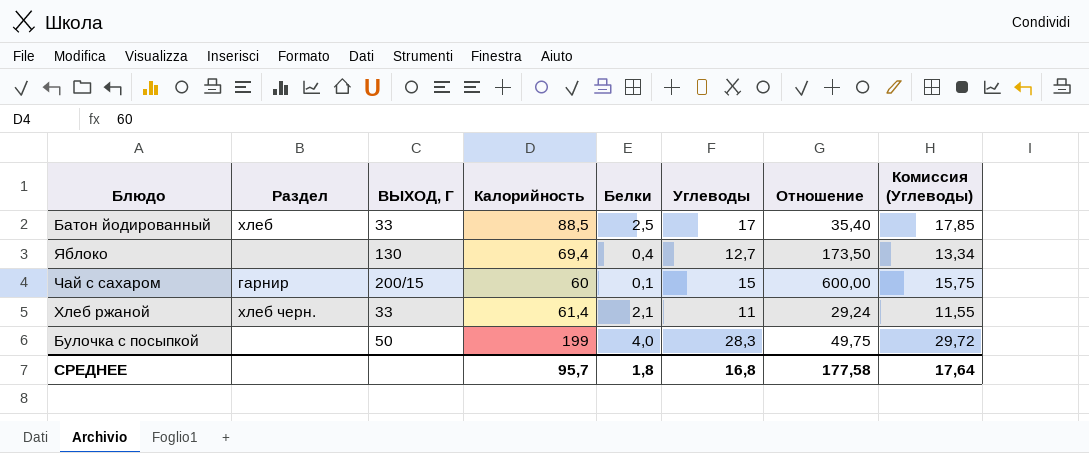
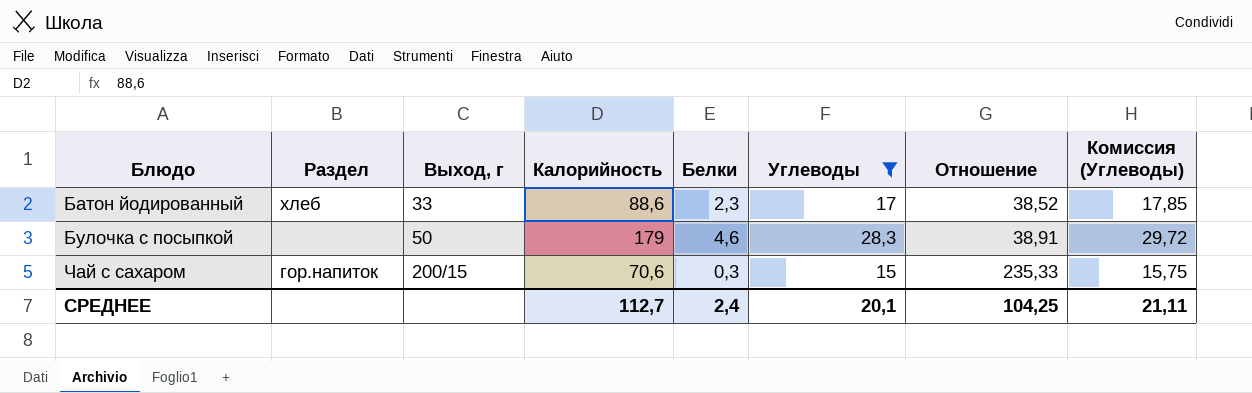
filter: none -> Углеводы >= 15
row order: none -> Блюдо ascending
column name: ВЫХОД, Г -> Выход, г
Батон йодированный | Калорийность: 88,5 -> 88,6
Батон йодированный | Белки: 2,5 -> 2,3
Батон йодированный | Отношение: 35,40 -> 38,52
Булочка с посыпкой | Калорийность: 199 -> 179
Булочка с посыпкой | Белки: 4,0 -> 4,6
Булочка с посыпкой | Отношение: 49,75 -> 38,91
Чай с сахаром | Раздел: гарнир -> гор.напиток
Чай с сахаром | Калорийность: 60 -> 70,6
Чай с сахаром | Белки: 0,1 -> 0,3
Чай с сахаром | Отношение: 600,00 -> 235,33
СРЕДНЕЕ | Калорийность: 95,7 -> 112,7
СРЕДНЕЕ | Белки: 1,8 -> 2,4
СРЕДНЕЕ | Углеводы: 16,8 -> 20,1
СРЕДНЕЕ | Отношение: 177,58 -> 104,25
СРЕДНЕЕ | Комиссия (Углеводы): 17,64 -> 21,11

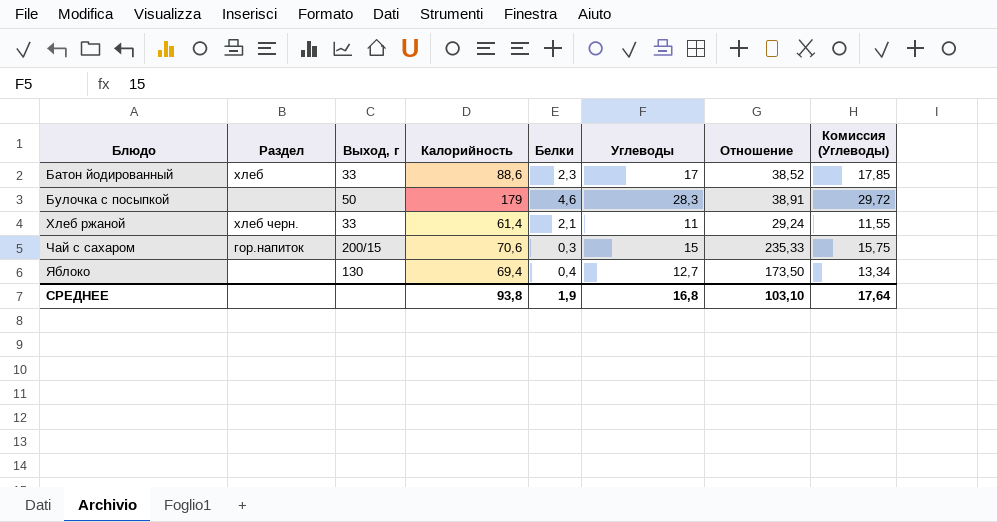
filter: Углеводы >= 15 -> none
СРЕДНЕЕ | Калорийность: 112,7 -> 93,8
СРЕДНЕЕ | Белки: 2,4 -> 1,9
СРЕДНЕЕ | Углеводы: 20,1 -> 16,8
СРЕДНЕЕ | Отношение: 104,25 -> 103,10
СРЕДНЕЕ | Комиссия (Углеводы): 21,11 -> 17,64

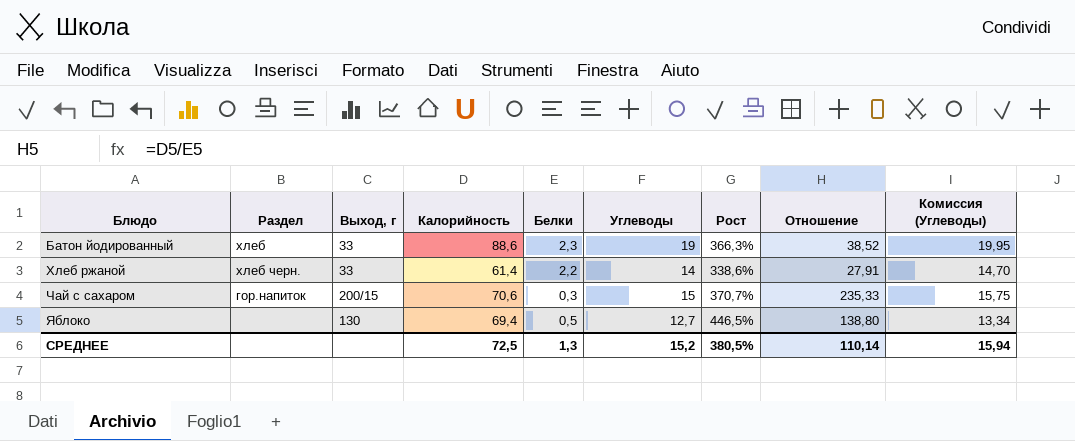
column Рост | formula: none -> ([Калорийность] - [Углеводы]) / [Углеводы]
row Булочка с посыпкой: none | 50 | 179 | 4,6 | 28,3 | 38,91 | 29,72 -> none
Батон йодированный | Углеводы: 17 -> 19
Батон йодированный | Комиссия (Углеводы): 17,85 -> 19,95
Хлеб ржаной | Белки: 2,1 -> 2,2
Хлеб ржаной | Углеводы: 11 -> 14
Хлеб ржаной | Отношение: 29,24 -> 27,91
Хлеб ржаной | Комиссия (Углеводы): 11,55 -> 14,70
Яблоко | Белки: 0,4 -> 0,5
Яблоко | Отношение: 173,50 -> 138,80
СРЕДНЕЕ | Калорийность: 93,8 -> 72,5
СРЕДНЕЕ | Белки: 1,9 -> 1,3
СРЕДНЕЕ | Углеводы: 16,8 -> 15,2
СРЕДНЕЕ | Отношение: 103,10 -> 110,14
СРЕДНЕЕ | Комиссия (Углеводы): 17,64 -> 15,94

